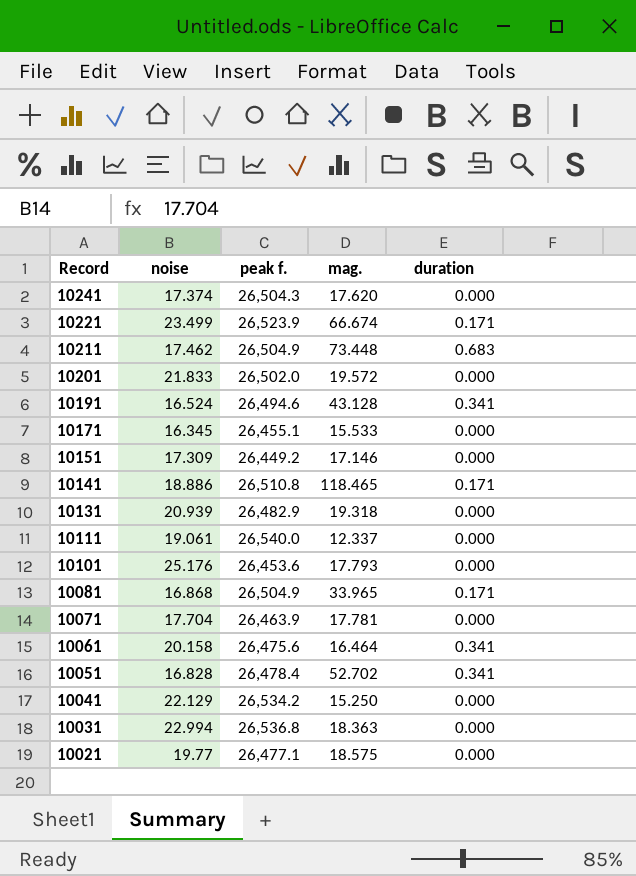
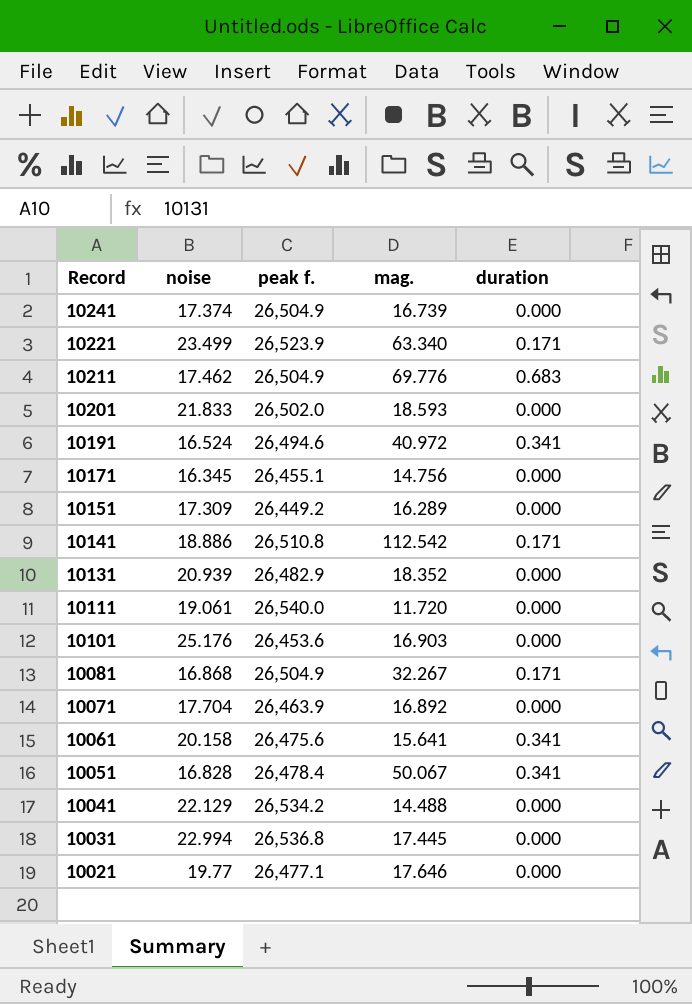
10241 | peak f.: 26,504.3 -> 26,504.9
10241 | mag.: 17.620 -> 16.739
10221 | mag.: 66.674 -> 63.340
10211 | mag.: 73.448 -> 69.776
10201 | mag.: 19.572 -> 18.593
10191 | mag.: 43.128 -> 40.972
10171 | mag.: 15.533 -> 14.756
10151 | mag.: 17.146 -> 16.289
10141 | mag.: 118.465 -> 112.542
10131 | mag.: 19.318 -> 18.352
10111 | mag.: 12.337 -> 11.720
10101 | mag.: 17.793 -> 16.903
10081 | mag.: 33.965 -> 32.267
10071 | mag.: 17.781 -> 16.892
10061 | mag.: 16.464 -> 15.641
10051 | mag.: 52.702 -> 50.067
10041 | mag.: 15.250 -> 14.488
10031 | mag.: 18.363 -> 17.445
10021 | mag.: 18.575 -> 17.646

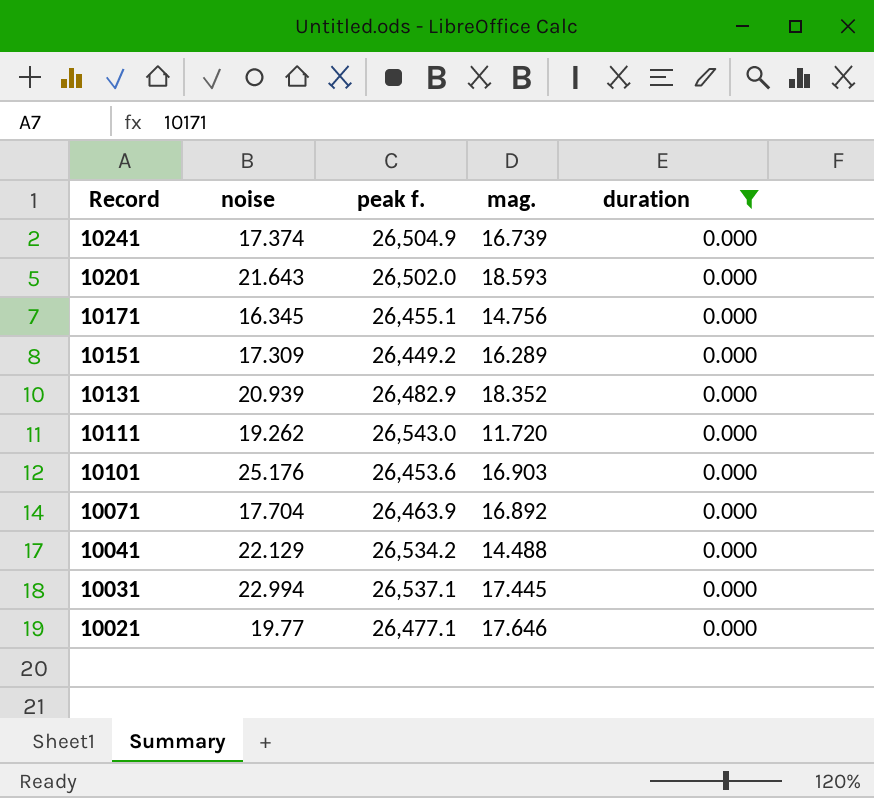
filter: none -> duration = 0.000
10201 | noise: 21.833 -> 21.643
10111 | noise: 19.061 -> 19.262
10111 | peak f.: 26,540.0 -> 26,543.0
10031 | peak f.: 26,536.8 -> 26,537.1

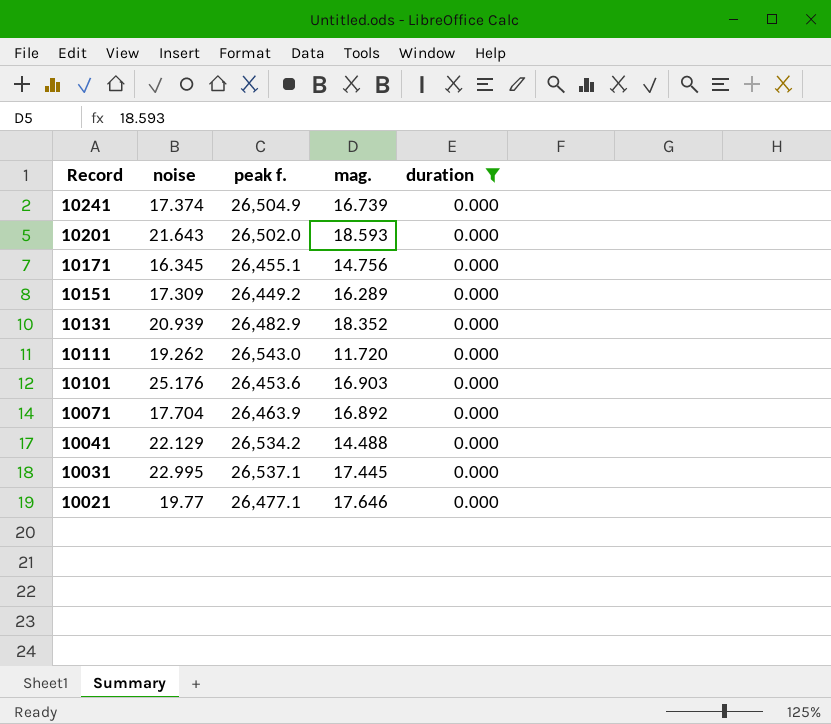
10031 | noise: 22.994 -> 22.995

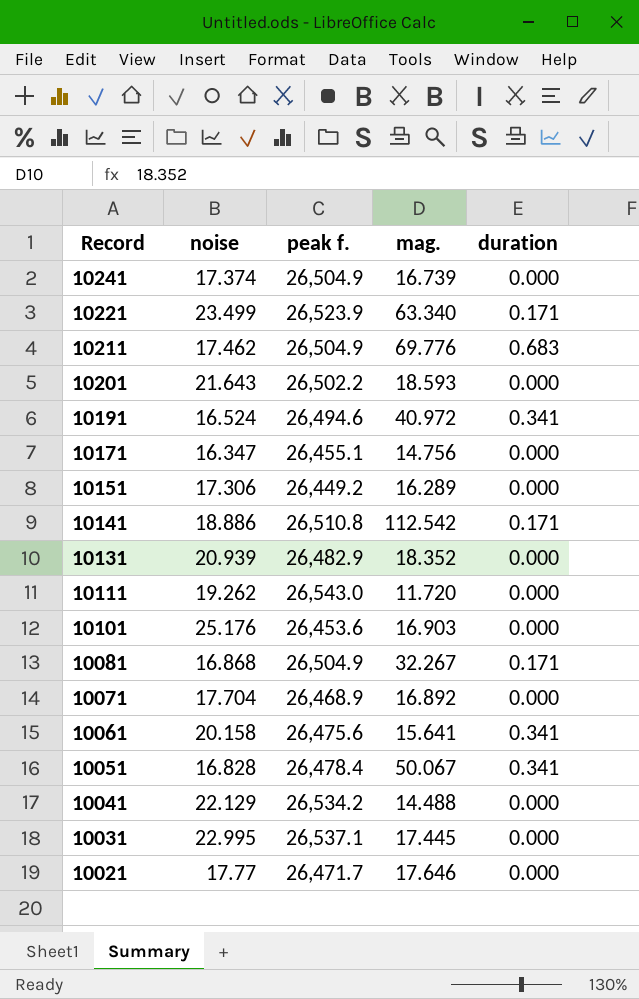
filter: duration = 0.000 -> none
10201 | peak f.: 26,502.0 -> 26,502.2
10171 | noise: 16.345 -> 16.347
10151 | noise: 17.309 -> 17.306
10071 | peak f.: 26,463.9 -> 26,468.9
10021 | noise: 19.77 -> 17.77
10021 | peak f.: 26,477.1 -> 26,471.7

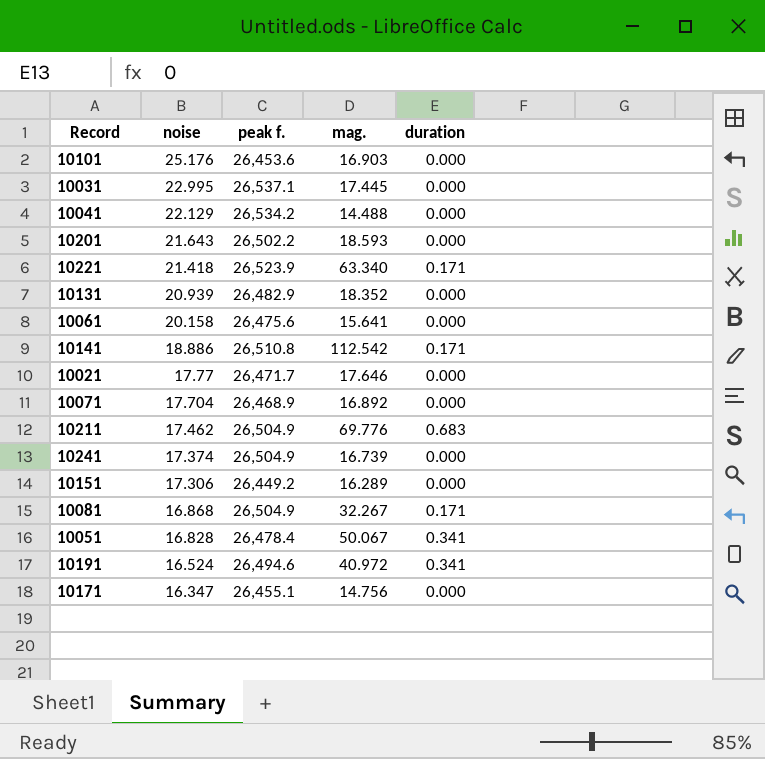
row order: Record descending -> noise descending
row 10111: 19.262 | 26,543.0 | 11.720 | 0.000 -> none
10221 | noise: 23.499 -> 21.418
10061 | duration: 0.341 -> 0.000

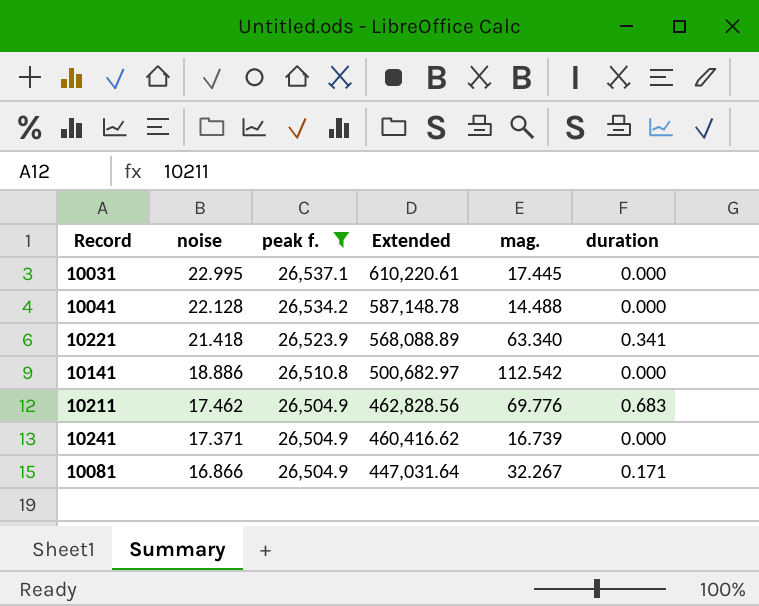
filter: none -> peak f. >= 26,504.9
column Extended | formula: none -> [noise] * [peak f.]
10041 | noise: 22.129 -> 22.128
10221 | duration: 0.171 -> 0.341
10141 | duration: 0.171 -> 0.000
10241 | noise: 17.374 -> 17.371
10081 | noise: 16.868 -> 16.866

